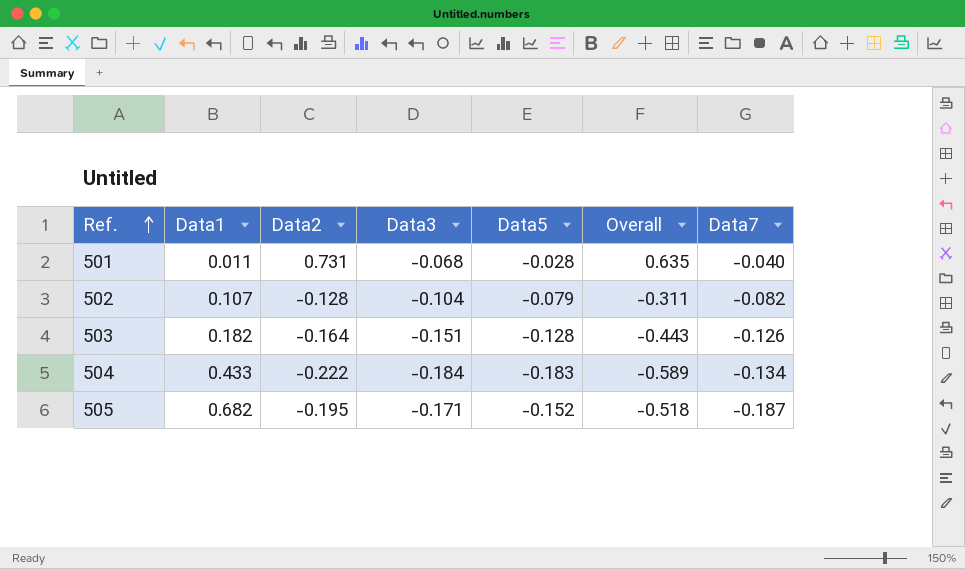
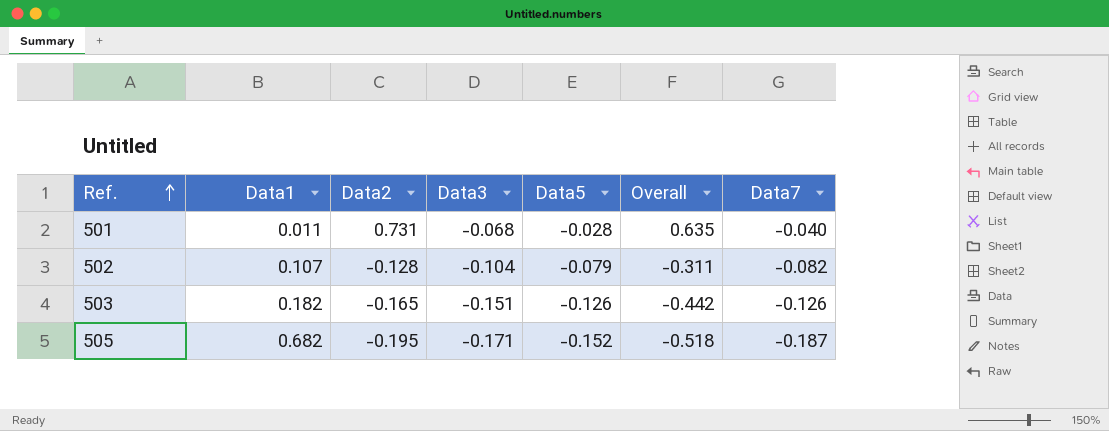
row 504: 0.433 | -0.222 | -0.184 | -0.183 | -0.589 | -0.134 -> none
503 | Data2: -0.164 -> -0.165
503 | Data5: -0.128 -> -0.126
503 | Overall: -0.443 -> -0.442

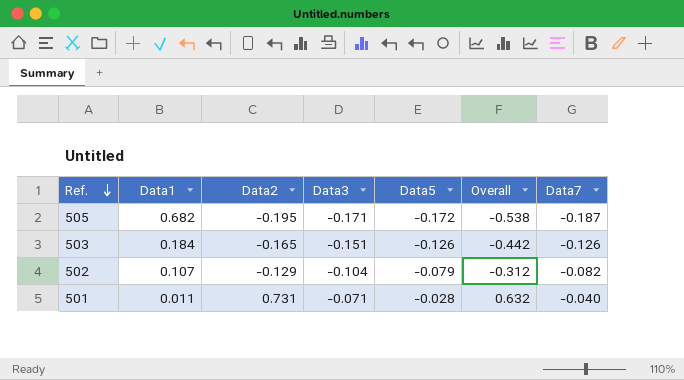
row order: Ref. ascending -> Ref. descending
505 | Data5: -0.152 -> -0.172
505 | Overall: -0.518 -> -0.538
503 | Data1: 0.182 -> 0.184
502 | Data2: -0.128 -> -0.129
502 | Overall: -0.311 -> -0.312
501 | Data3: -0.068 -> -0.071
501 | Overall: 0.635 -> 0.632

